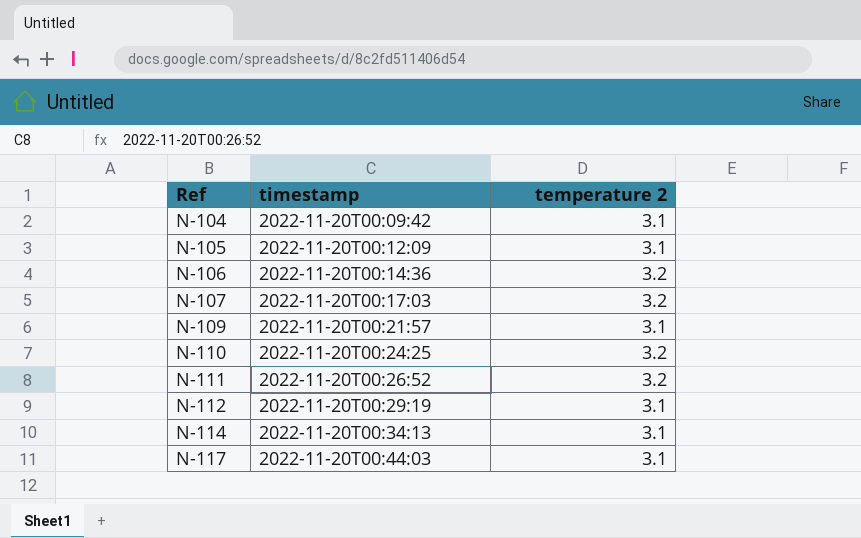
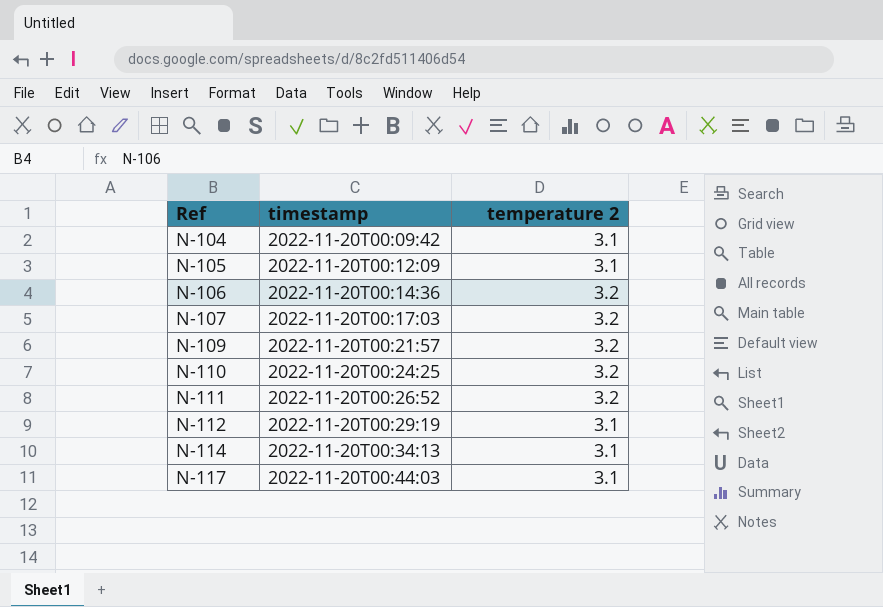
N-109 | temperature 2: 3.1 -> 3.2

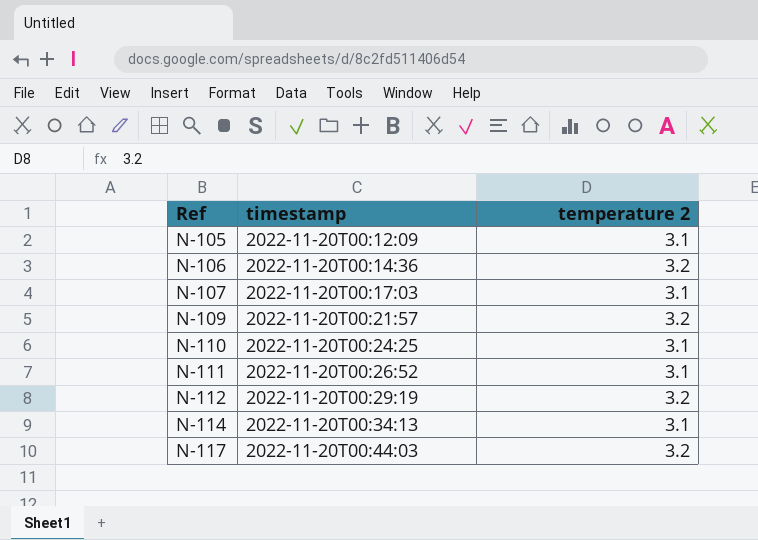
row N-104: 2022-11-20T00:09:42 | 3.1 -> none
N-107 | temperature 2: 3.2 -> 3.1
N-110 | temperature 2: 3.2 -> 3.1
N-111 | temperature 2: 3.2 -> 3.1
N-112 | temperature 2: 3.1 -> 3.2
N-117 | temperature 2: 3.1 -> 3.2

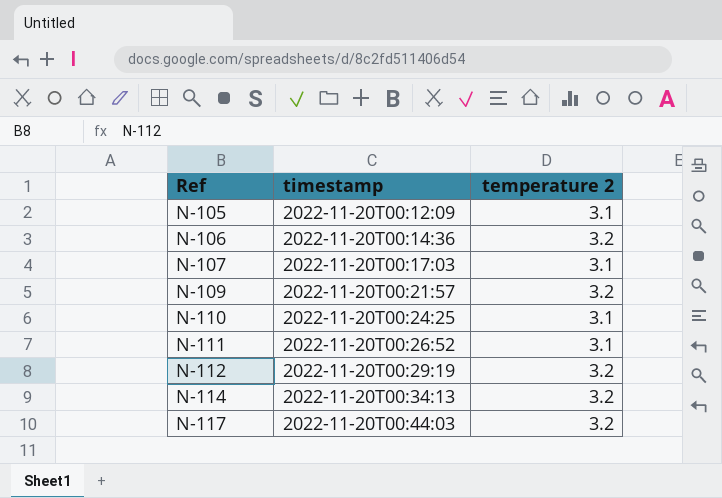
N-114 | temperature 2: 3.1 -> 3.2

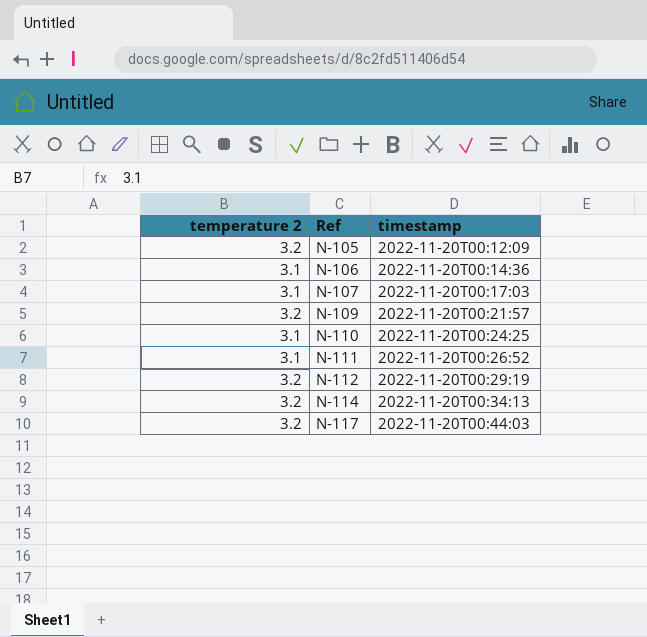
column temperature 2 | position: 3 -> 1
N-105 | temperature 2: 3.1 -> 3.2
N-106 | temperature 2: 3.2 -> 3.1

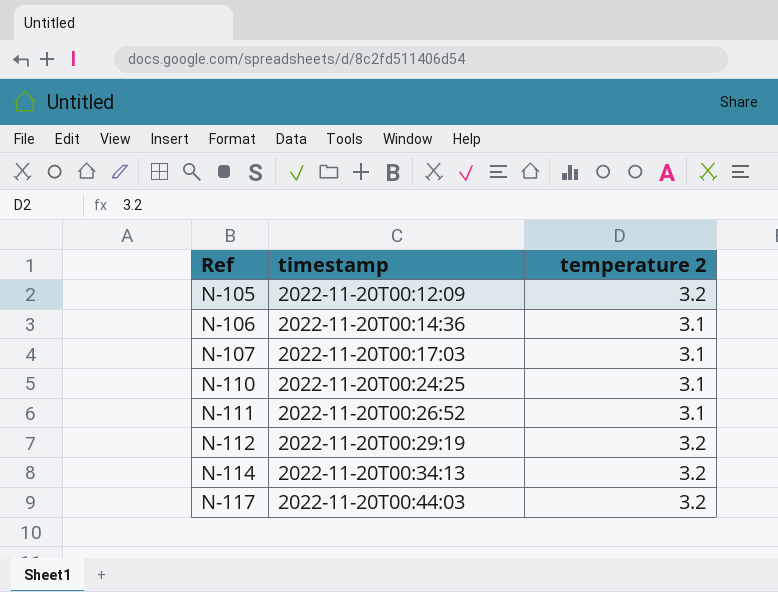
column temperature 2 | position: 1 -> 3
row N-109: 3.2 | 2022-11-20T00:21:57 -> none

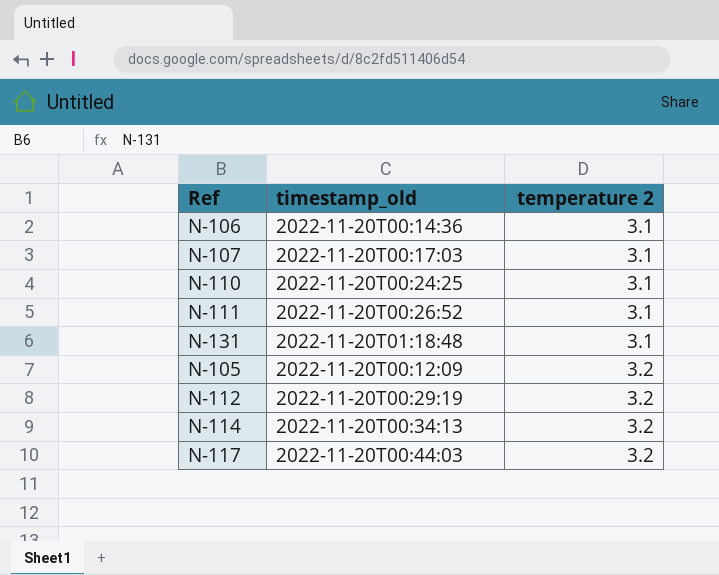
row order: Ref ascending -> temperature 2 ascending
column name: timestamp -> timestamp_old
row N-131: none -> 2022-11-20T01:18:48 | 3.1

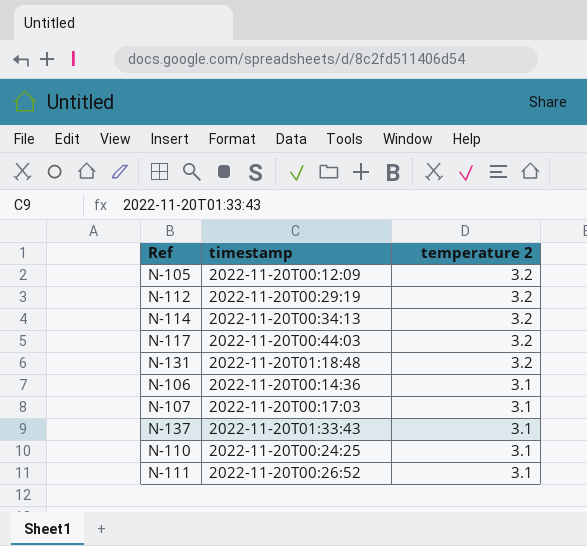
row order: temperature 2 ascending -> temperature 2 descending
column name: timestamp_old -> timestamp
N-131 | temperature 2: 3.1 -> 3.2
row N-137: none -> 2022-11-20T01:33:43 | 3.1

